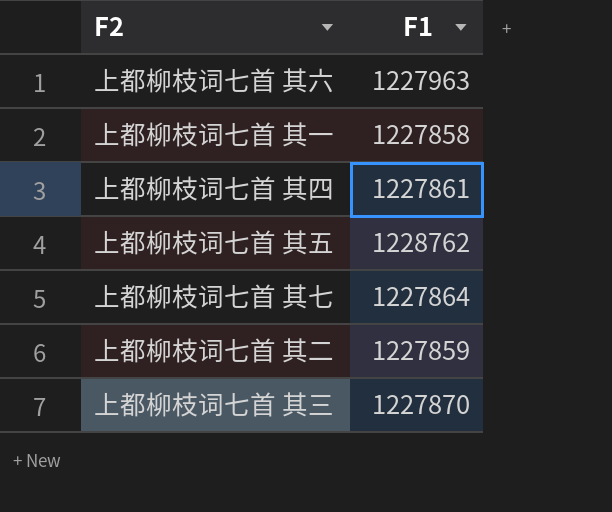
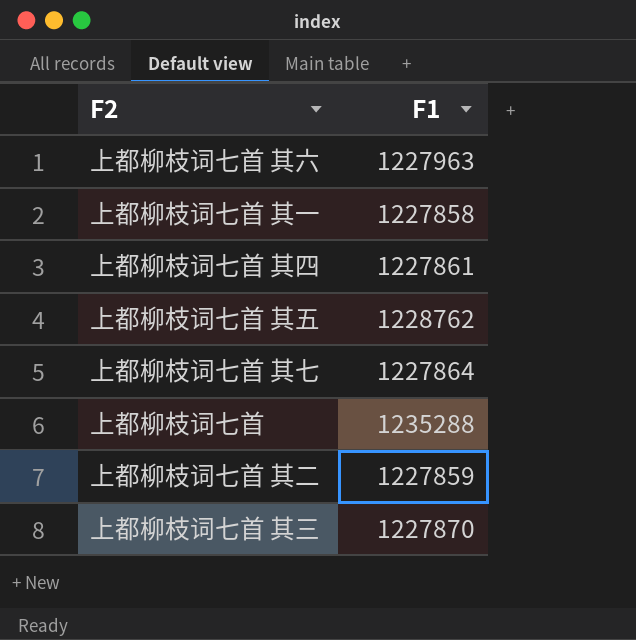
row 上都柳枝词七首: none -> 1235288

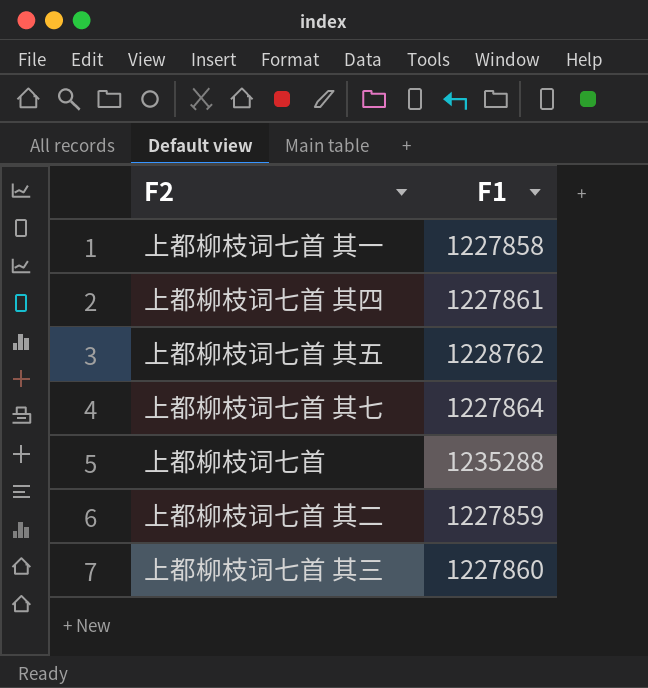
row 上都柳枝词七首 其六: 1227963 -> none
上都柳枝词七首 其三 | F1: 1227870 -> 1227860

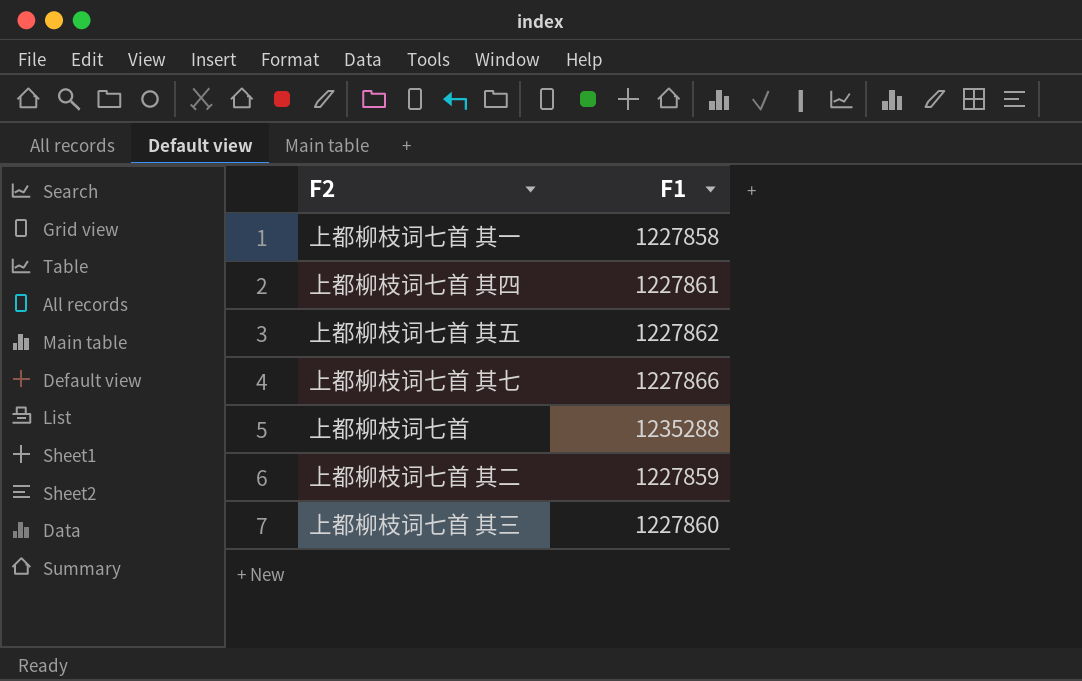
上都柳枝词七首 其五 | F1: 1228762 -> 1227862
上都柳枝词七首 其七 | F1: 1227864 -> 1227866

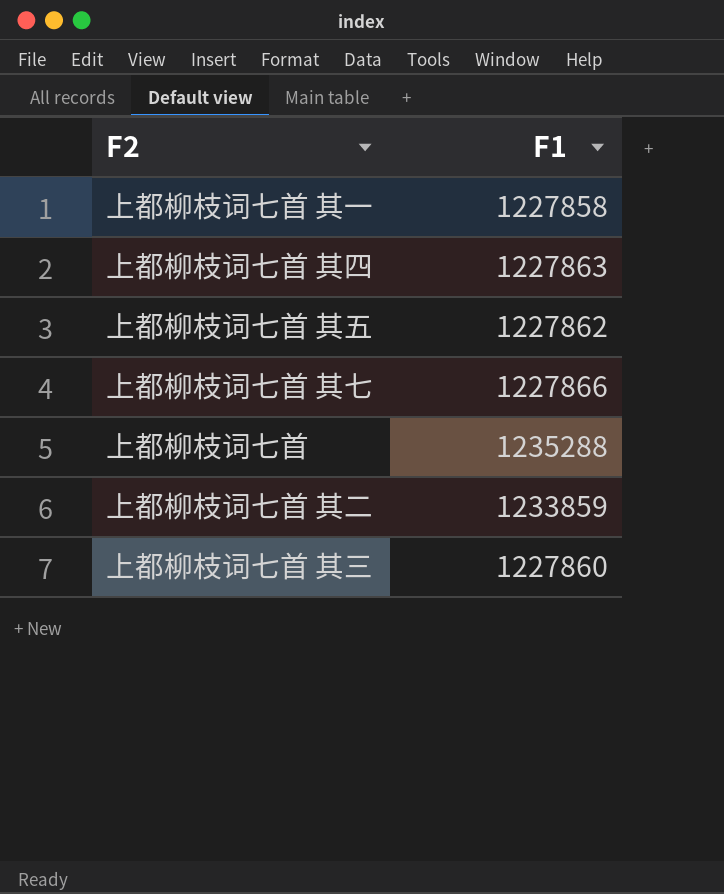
上都柳枝词七首 其四 | F1: 1227861 -> 1227863
上都柳枝词七首 其二 | F1: 1227859 -> 1233859

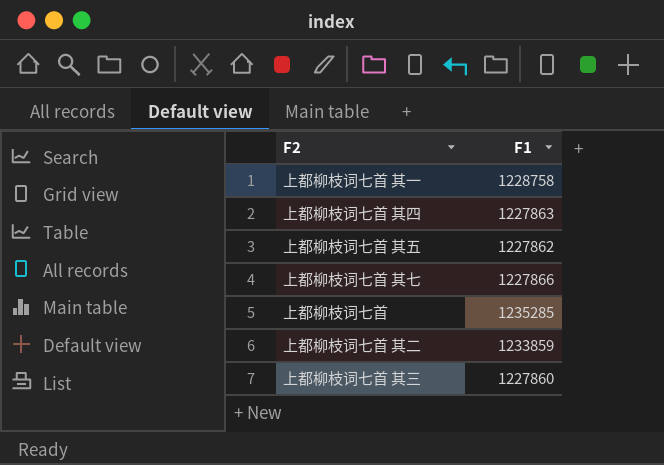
上都柳枝词七首 其一 | F1: 1227858 -> 1228758
上都柳枝词七首 | F1: 1235288 -> 1235285

